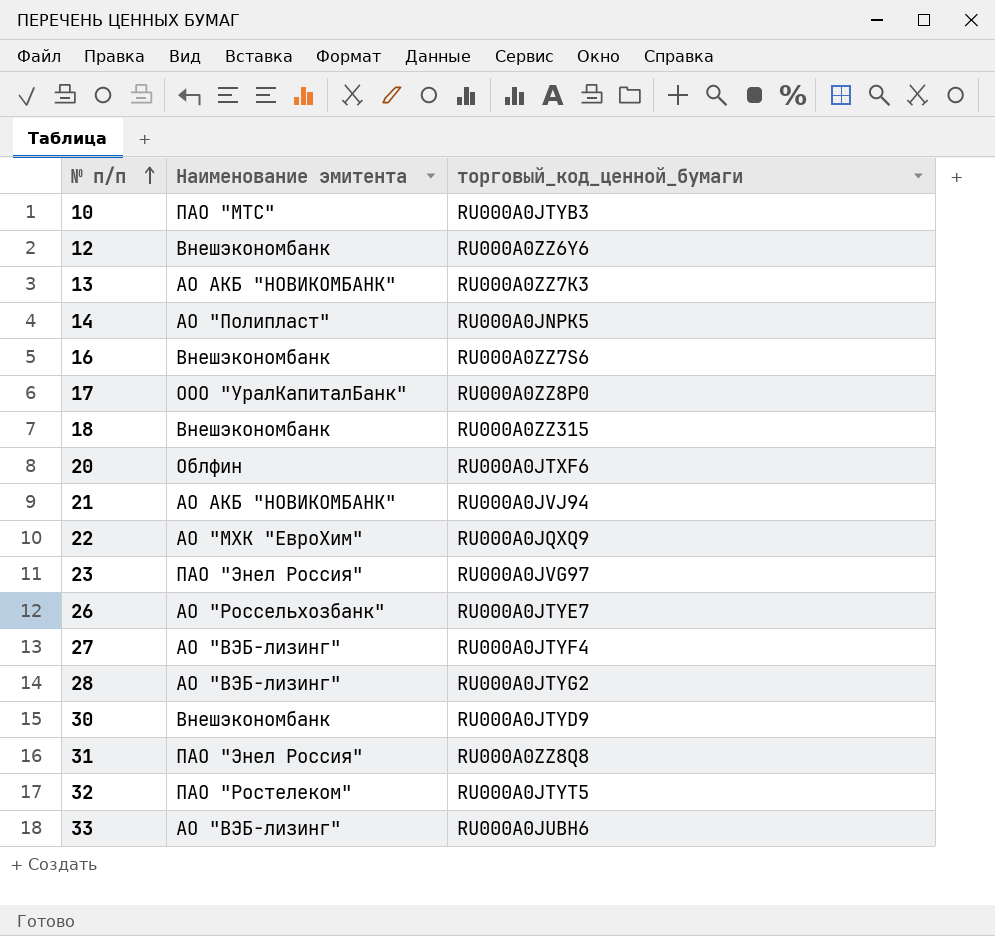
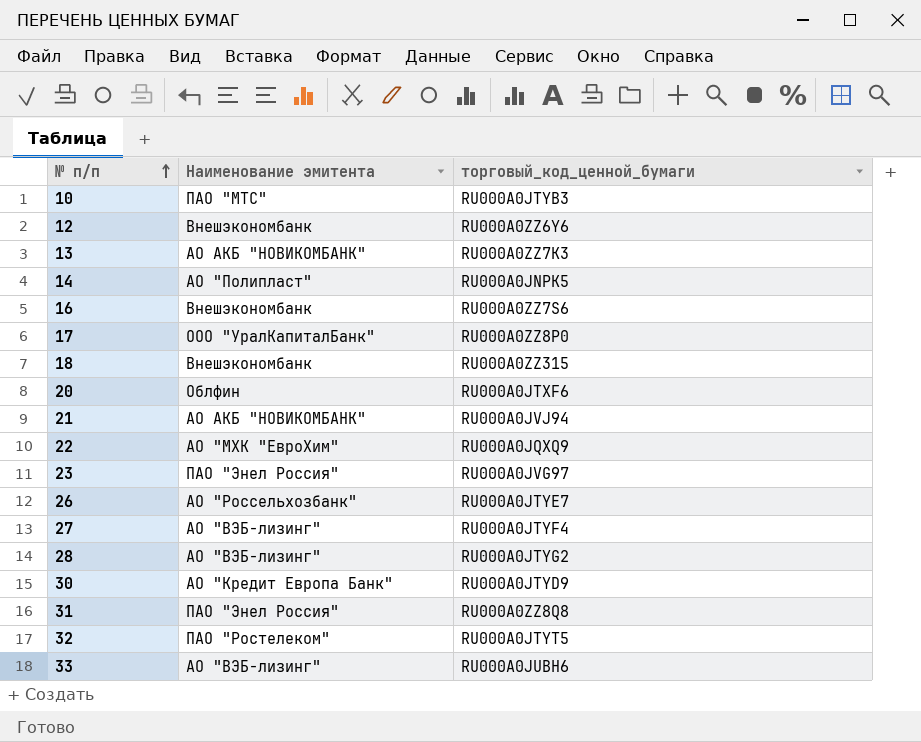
30 | Наименование эмитента: Внешэкономбанк -> АО "Кредит Европа Банк"

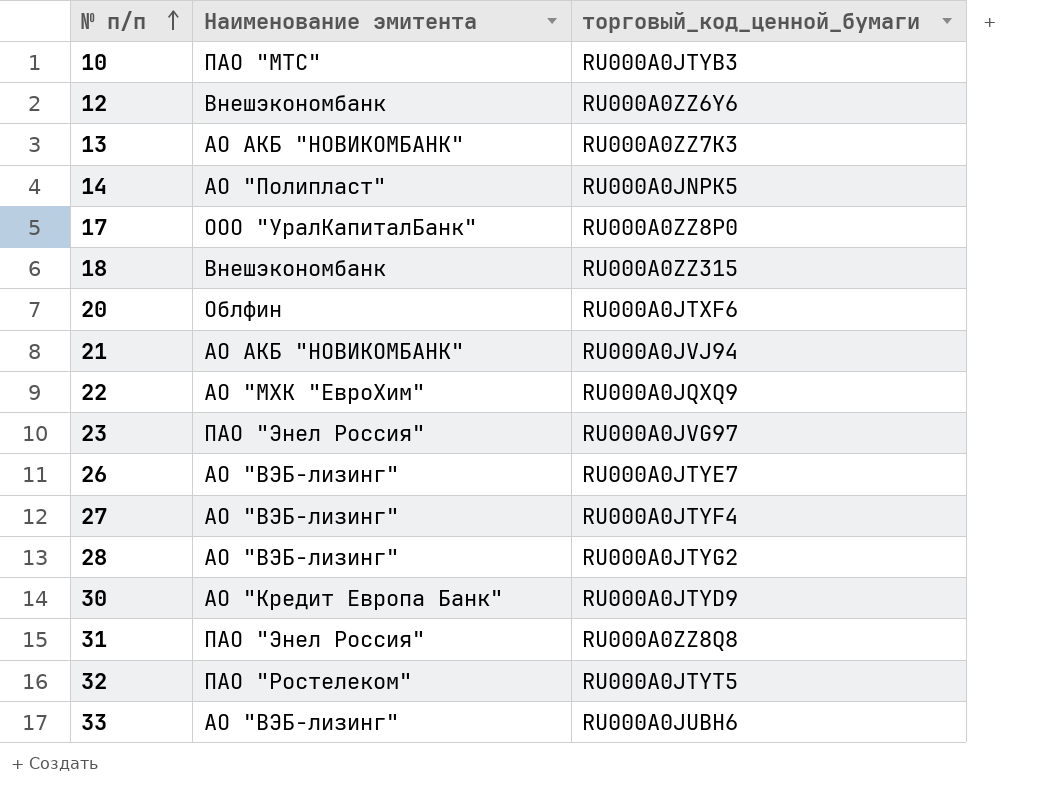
row 16: Внешэкономбанк | RU000A0ZZ7S6 -> none
26 | Наименование эмитента: АО "Россельхозбанк" -> АО "ВЭБ-лизинг"

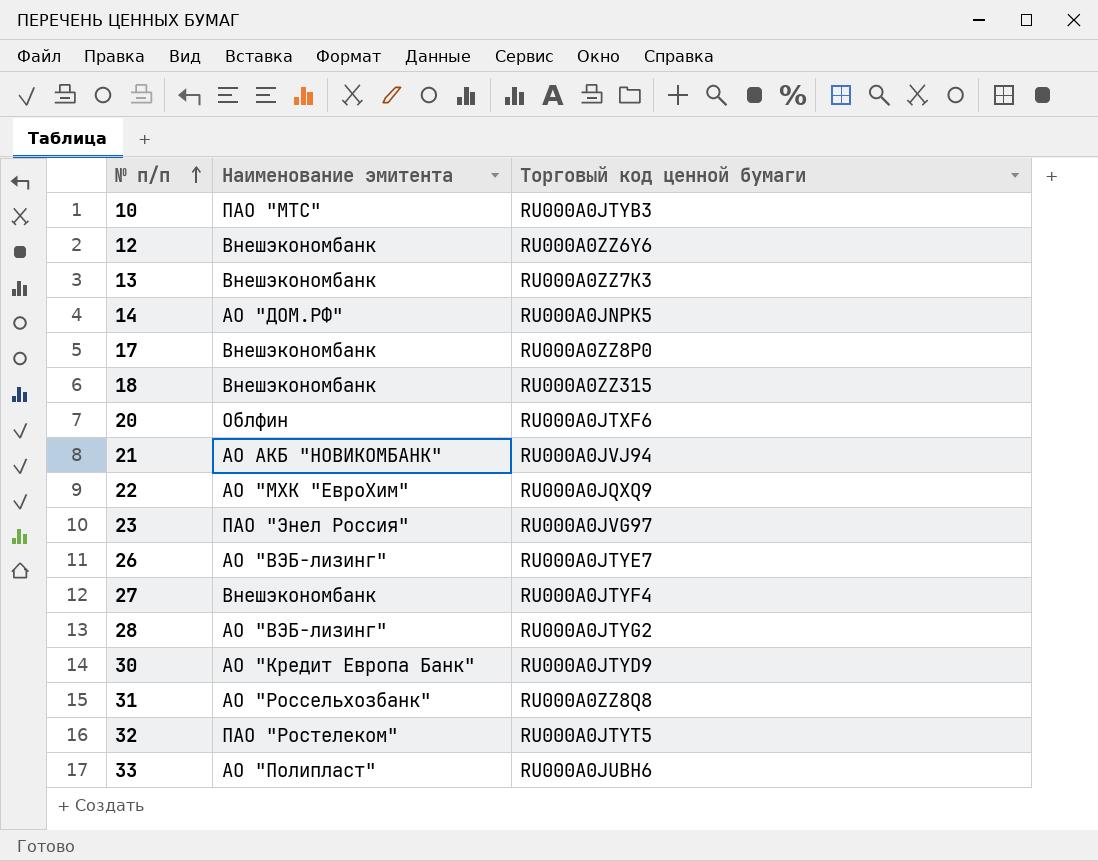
column name: торговый_код_ценной_бумаги -> Торговый код ценной бумаги
13 | Наименование эмитента: АО АКБ "НОВИКОМБАНК" -> Внешэкономбанк
14 | Наименование эмитента: АО "Полипласт" -> АО "ДОМ.РФ"
17 | Наименование эмитента: ООО "УралКапиталБанк" -> Внешэкономбанк
27 | Наименование эмитента: АО "ВЭБ-лизинг" -> Внешэкономбанк
31 | Наименование эмитента: ПАО "Энел Россия" -> АО "Россельхозбанк"
33 | Наименование эмитента: АО "ВЭБ-лизинг" -> АО "Полипласт"

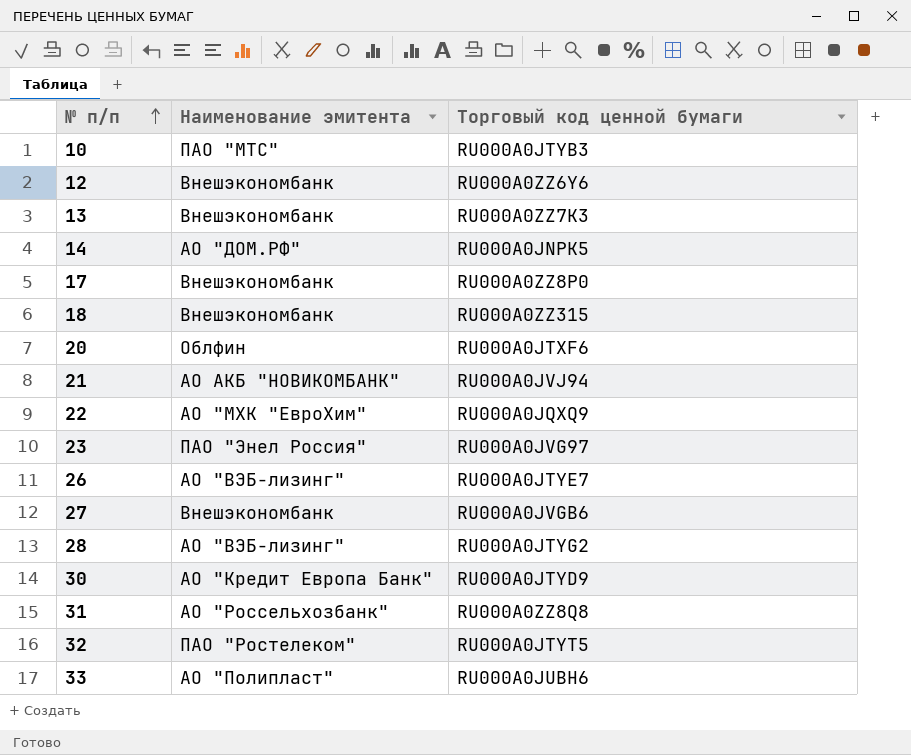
27 | Торговый код ценной бумаги: RU000A0JTYF4 -> RU000A0JVGB6

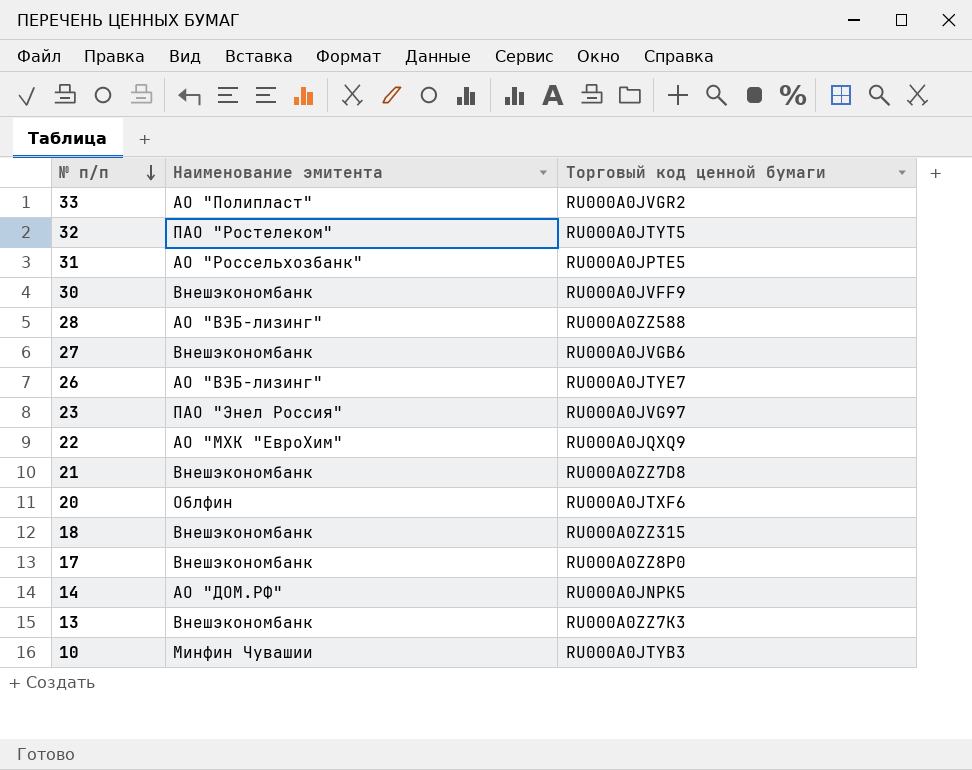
row order: № п/п ascending -> № п/п descending
row 12: Внешэкономбанк | RU000A0ZZ6Y6 -> none
33 | Торговый код ценной бумаги: RU000A0JUBH6 -> RU000A0JVGR2
31 | Торговый код ценной бумаги: RU000A0ZZ8Q8 -> RU000A0JPTE5
30 | Наименование эмитента: АО "Кредит Европа Банк" -> Внешэкономбанк
30 | Торговый код ценной бумаги: RU000A0JTYD9 -> RU000A0JVFF9
28 | Торговый код ценной бумаги: RU000A0JTYG2 -> RU000A0ZZ588
21 | Наименование эмитента: АО АКБ "НОВИКОМБАНК" -> Внешэкономбанк
21 | Торговый код ценной бумаги: RU000A0JVJ94 -> RU000A0ZZ7D8
10 | Наименование эмитента: ПАО "МТС" -> Минфин Чувашии

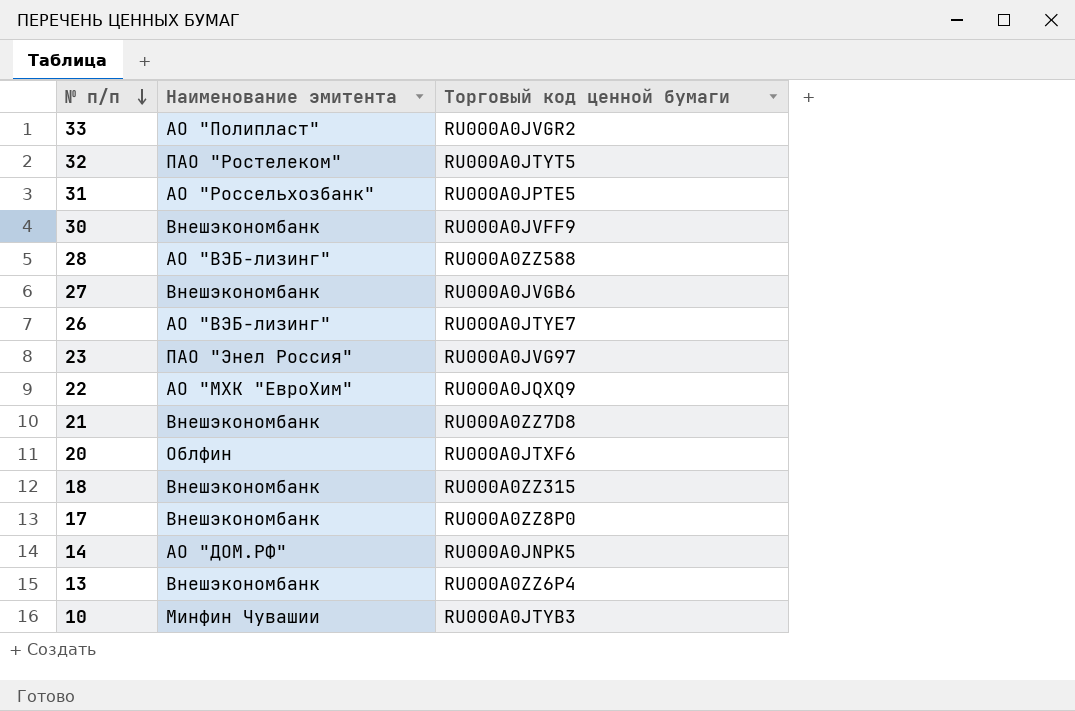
13 | Торговый код ценной бумаги: RU000A0ZZ7K3 -> RU000A0ZZ6P4

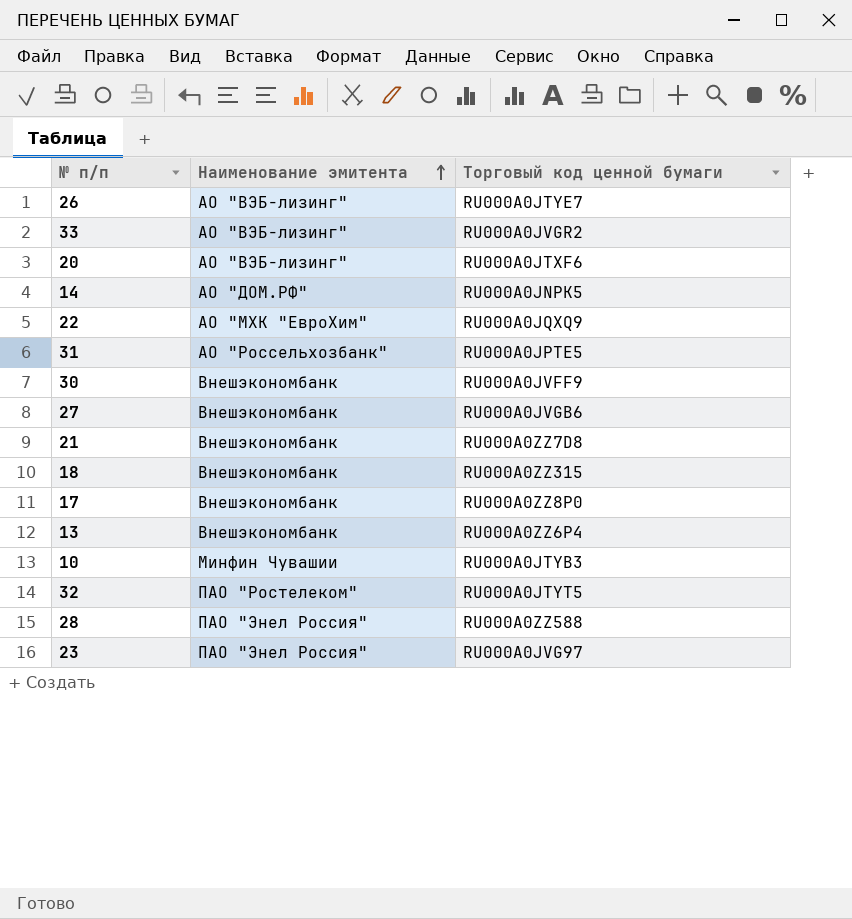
row order: № п/п descending -> Наименование эмитента ascending
33 | Наименование эмитента: АО "Полипласт" -> АО "ВЭБ-лизинг"
20 | Наименование эмитента: Облфин -> АО "ВЭБ-лизинг"
28 | Наименование эмитента: АО "ВЭБ-лизинг" -> ПАО "Энел Россия"

